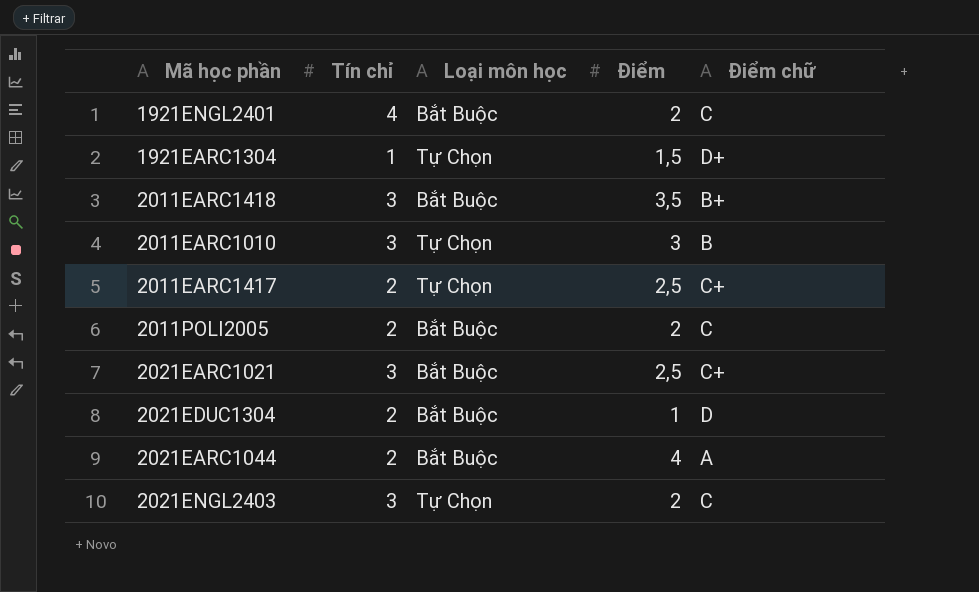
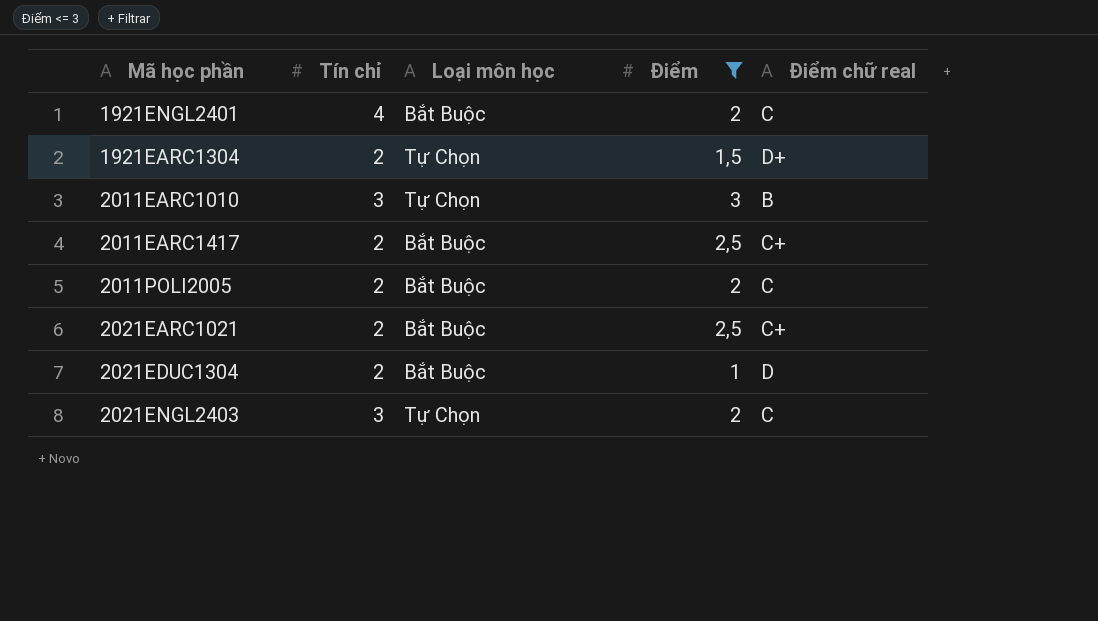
filter: none -> Điểm <= 3
column name: Điểm chữ -> Điểm chữ real
1921EARC1304 | Tín chỉ: 1 -> 2
2011EARC1417 | Loại môn học: Tự Chọn -> Bắt Buộc
2021EARC1021 | Tín chỉ: 3 -> 2

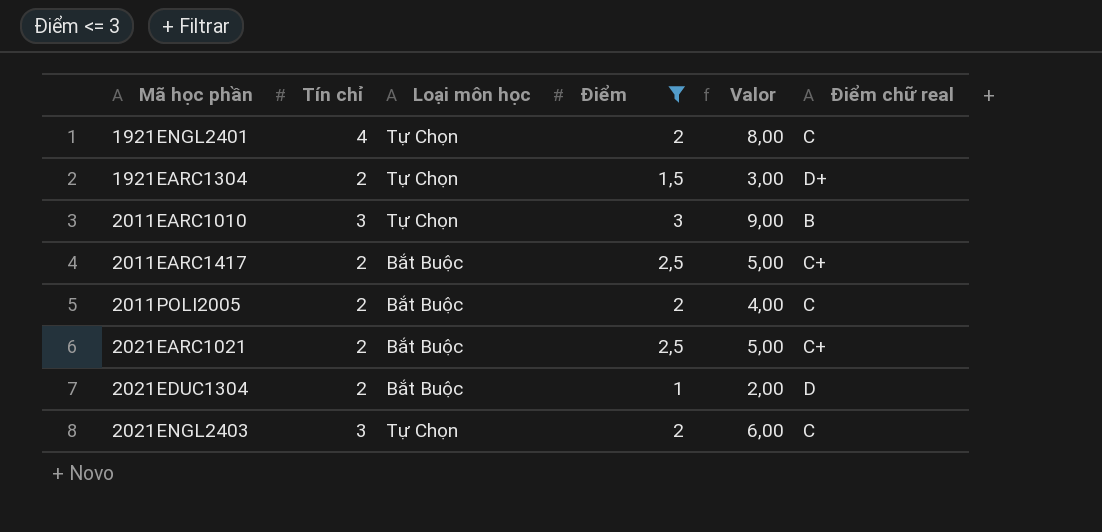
column Valor | formula: none -> [Tín chỉ] * [Điểm]
1921ENGL2401 | Loại môn học: Bắt Buộc -> Tự Chọn

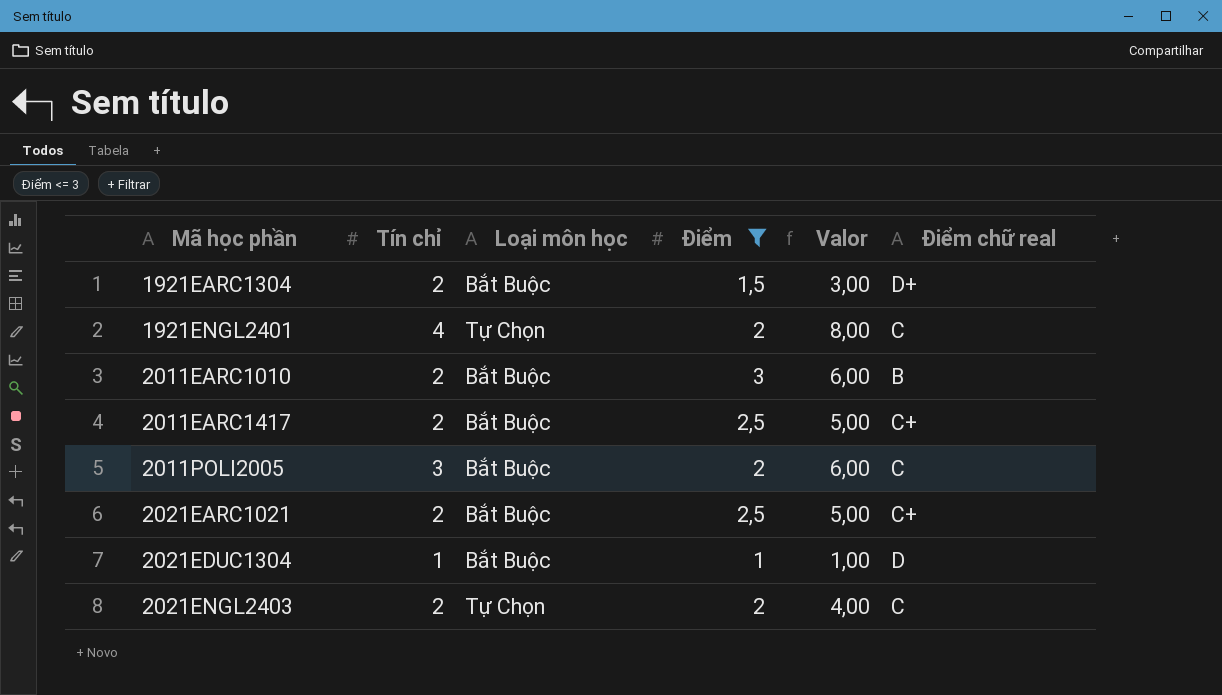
row order: none -> Mã học phần ascending
1921EARC1304 | Loại môn học: Tự Chọn -> Bắt Buộc
2011EARC1010 | Tín chỉ: 3 -> 2
2011EARC1010 | Loại môn học: Tự Chọn -> Bắt Buộc
2011EARC1010 | Valor: 9,00 -> 6,00
2011POLI2005 | Tín chỉ: 2 -> 3
2011POLI2005 | Valor: 4,00 -> 6,00
2021EDUC1304 | Tín chỉ: 2 -> 1
2021EDUC1304 | Valor: 2,00 -> 1,00
2021ENGL2403 | Tín chỉ: 3 -> 2
2021ENGL2403 | Valor: 6,00 -> 4,00

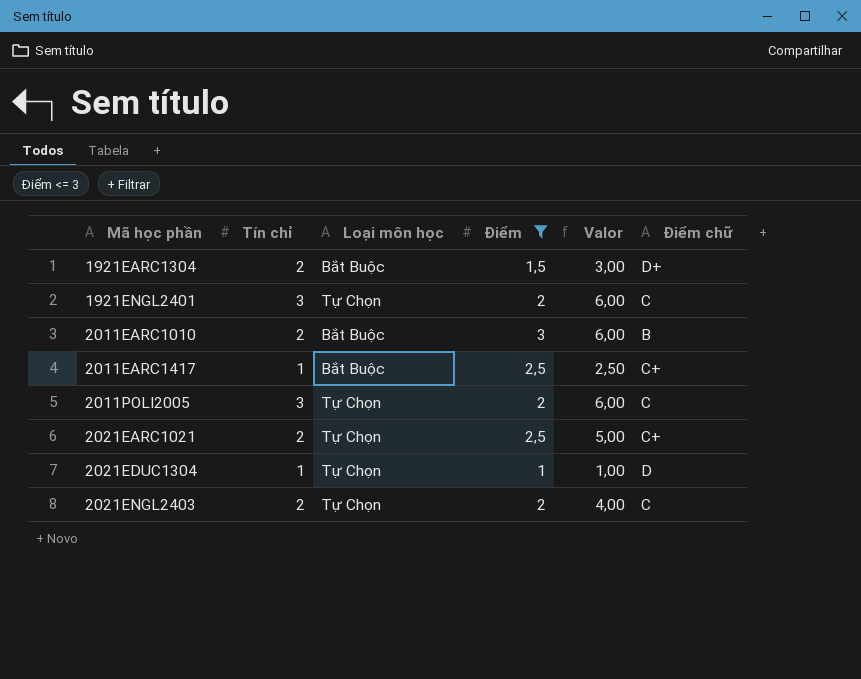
column name: Điểm chữ real -> Điểm chữ
1921ENGL2401 | Tín chỉ: 4 -> 3
1921ENGL2401 | Valor: 8,00 -> 6,00
2011EARC1417 | Tín chỉ: 2 -> 1
2011EARC1417 | Valor: 5,00 -> 2,50
2011POLI2005 | Loại môn học: Bắt Buộc -> Tự Chọn
2021EARC1021 | Loại môn học: Bắt Buộc -> Tự Chọn
2021EDUC1304 | Loại môn học: Bắt Buộc -> Tự Chọn

